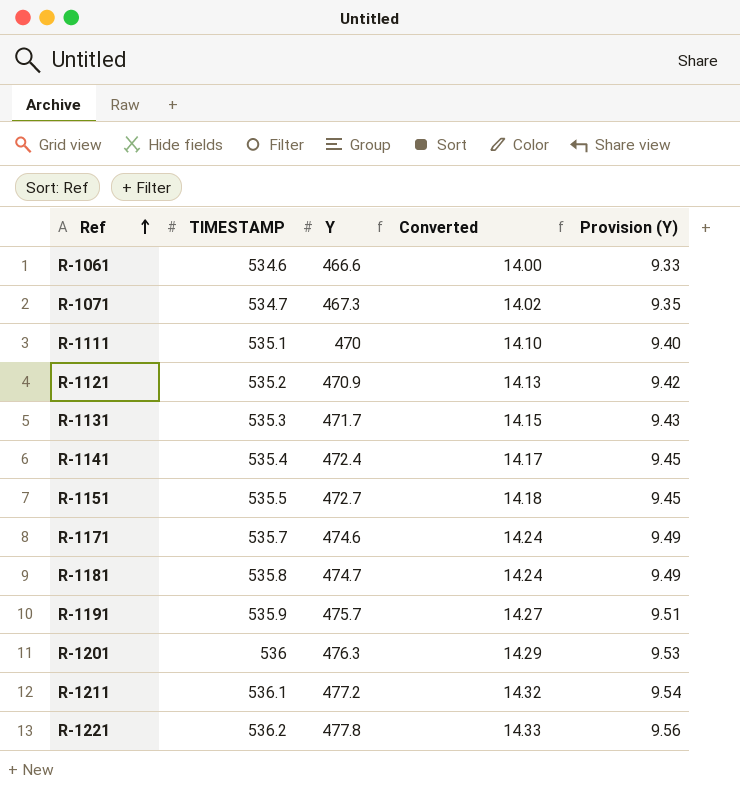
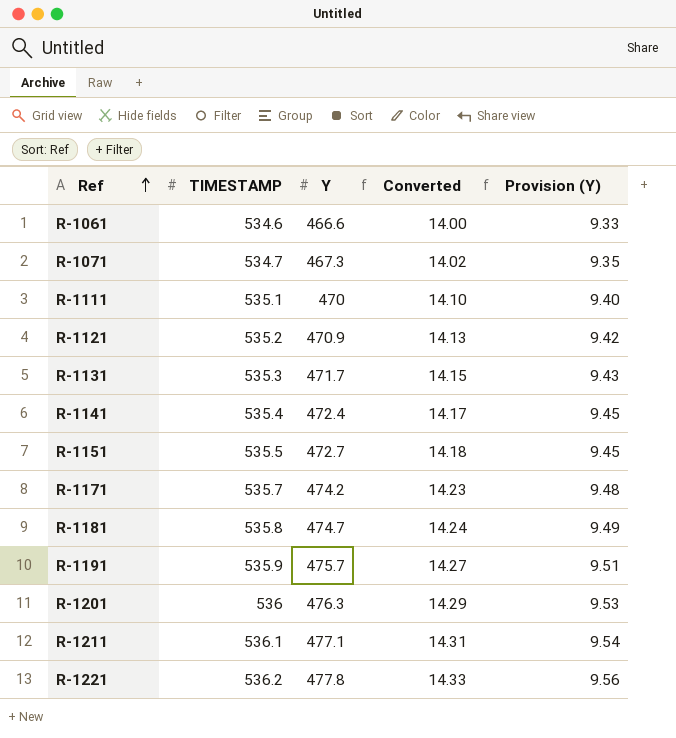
R-1171 | Y: 474.6 -> 474.2
R-1171 | Converted: 14.24 -> 14.23
R-1171 | Provision (Y): 9.49 -> 9.48
R-1211 | Y: 477.2 -> 477.1
R-1211 | Converted: 14.32 -> 14.31

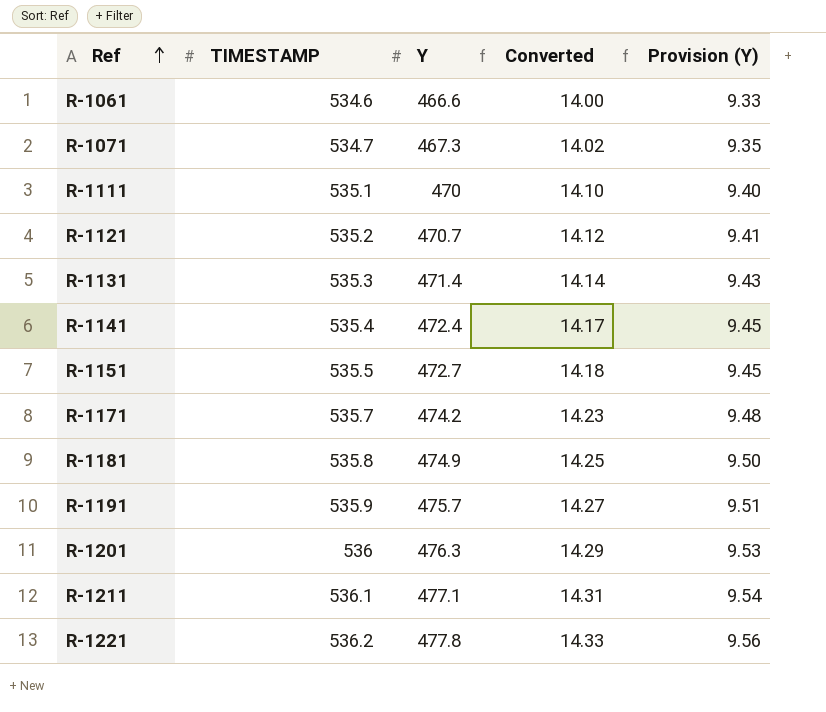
R-1121 | Y: 470.9 -> 470.7
R-1121 | Converted: 14.13 -> 14.12
R-1121 | Provision (Y): 9.42 -> 9.41
R-1131 | Y: 471.7 -> 471.4
R-1131 | Converted: 14.15 -> 14.14
R-1181 | Y: 474.7 -> 474.9
R-1181 | Converted: 14.24 -> 14.25
R-1181 | Provision (Y): 9.49 -> 9.50

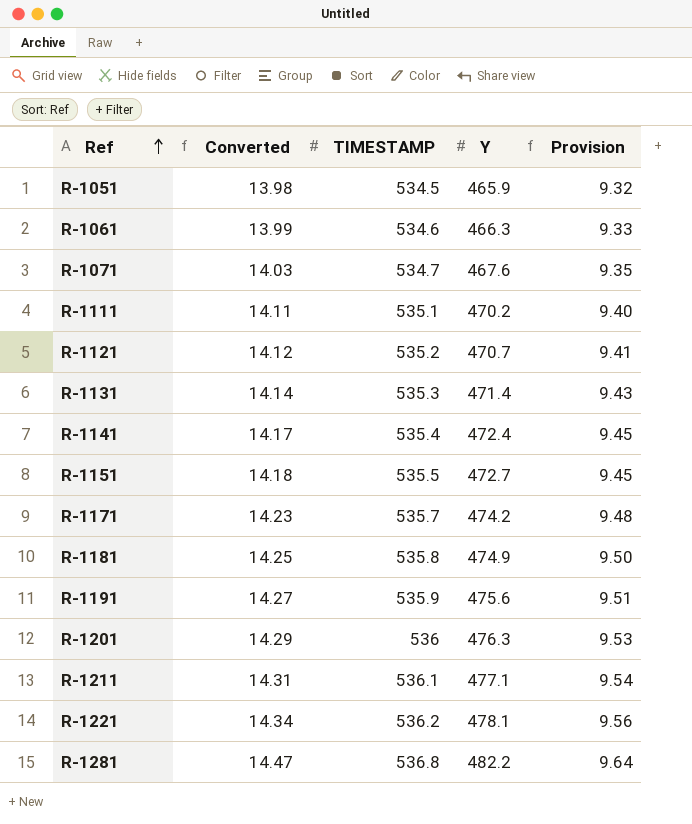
column Converted | position: 4 -> 2
column name: Provision (Y) -> Provision
row R-1051: none -> 13.98 | 534.5 | 465.9 | 9.32
R-1061 | Converted: 14.00 -> 13.99
R-1061 | Y: 466.6 -> 466.3
R-1071 | Converted: 14.02 -> 14.03
R-1071 | Y: 467.3 -> 467.6
R-1111 | Converted: 14.10 -> 14.11
R-1111 | Y: 470 -> 470.2
R-1191 | Y: 475.7 -> 475.6
R-1221 | Converted: 14.33 -> 14.34
R-1221 | Y: 477.8 -> 478.1
row R-1281: none -> 14.47 | 536.8 | 482.2 | 9.64

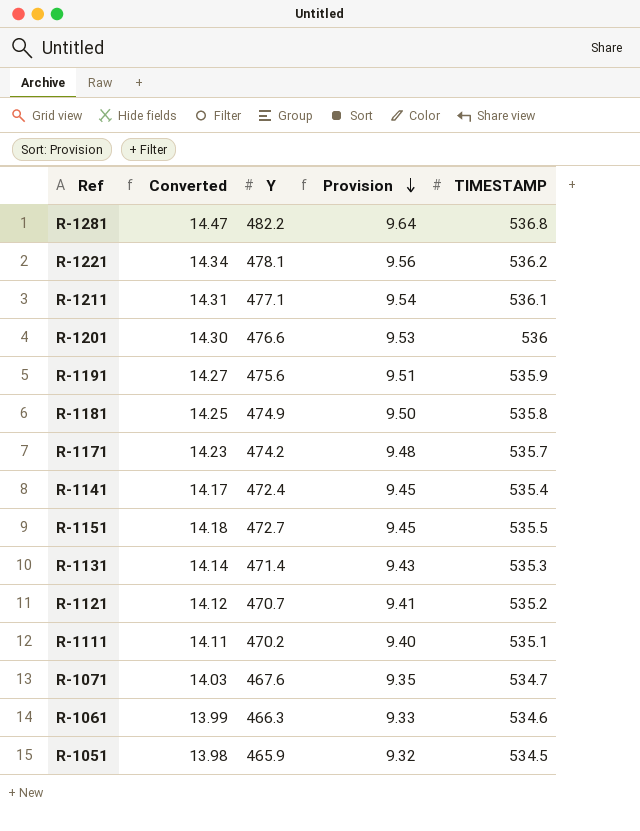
row order: Ref ascending -> Provision descending
column TIMESTAMP | position: 3 -> 5
R-1201 | Converted: 14.29 -> 14.30
R-1201 | Y: 476.3 -> 476.6

